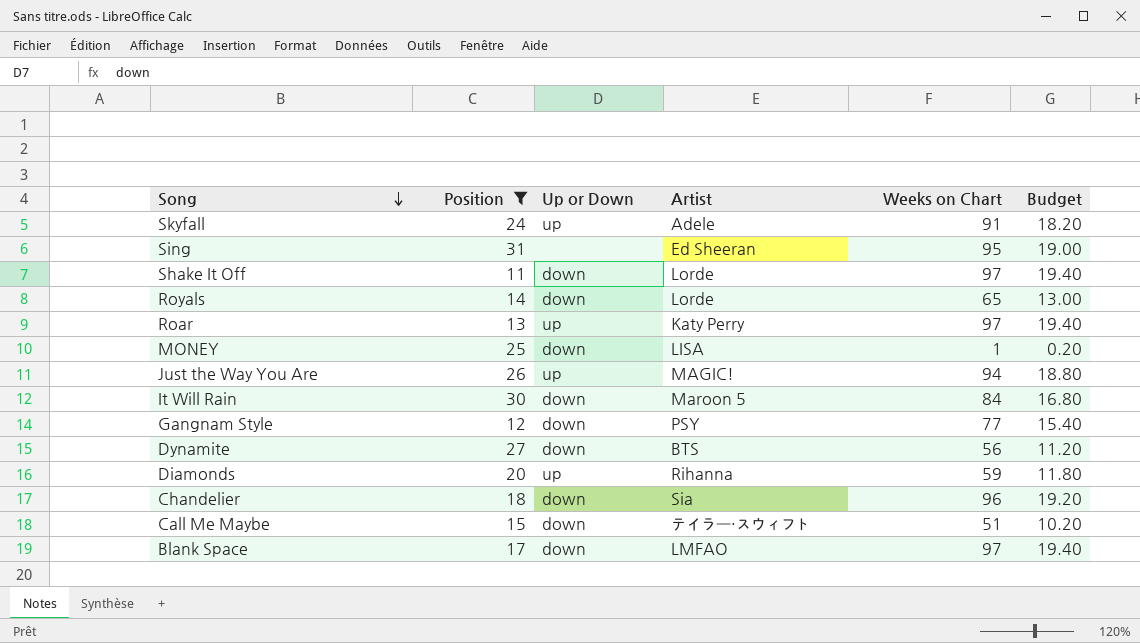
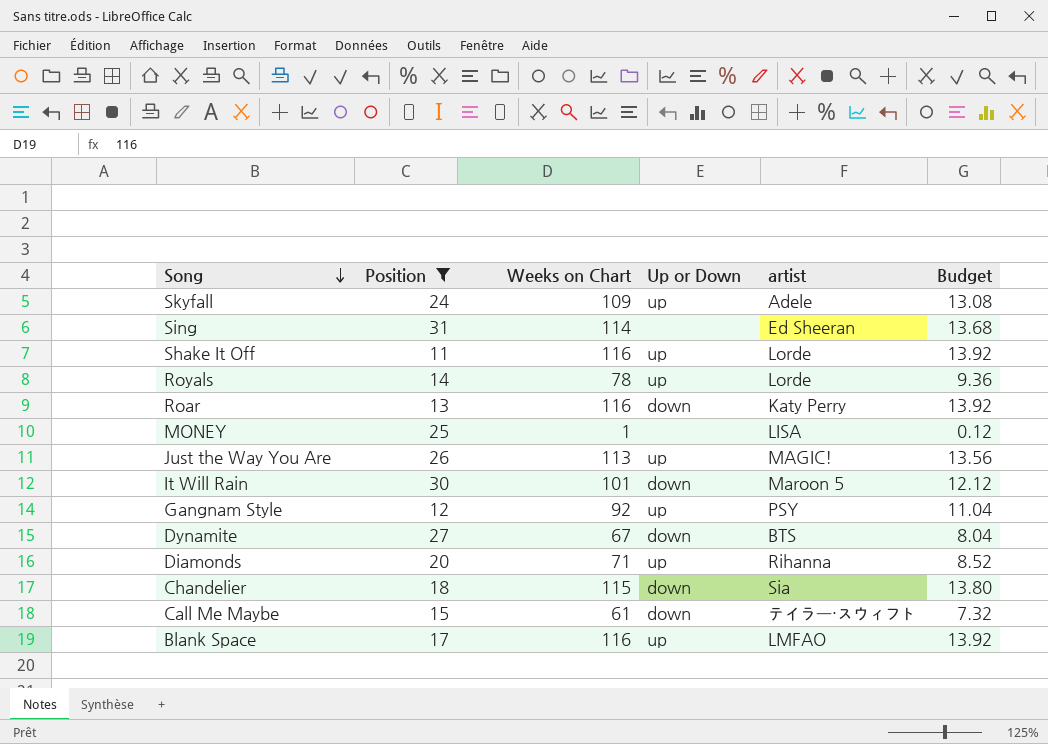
column Weeks on Chart | position: 5 -> 3
column name: Artist -> artist
column Budget | formula: [Weeks on Chart] * 0.2 -> [Weeks on Chart] * 0.12
Skyfall | Weeks on Chart: 91 -> 109
Sing | Weeks on Chart: 95 -> 114
Shake It Off | Weeks on Chart: 97 -> 116
Shake It Off | Up or Down: down -> up
Royals | Weeks on Chart: 65 -> 78
Royals | Up or Down: down -> up
Roar | Weeks on Chart: 97 -> 116
Roar | Up or Down: up -> down
MONEY | Up or Down: down -> none
Just the Way You Are | Weeks on Chart: 94 -> 113
It Will Rain | Weeks on Chart: 84 -> 101
Gangnam Style | Weeks on Chart: 77 -> 92
Gangnam Style | Up or Down: down -> up
Dynamite | Weeks on Chart: 56 -> 67
Diamonds | Weeks on Chart: 59 -> 71
Chandelier | Weeks on Chart: 96 -> 115
Call Me Maybe | Weeks on Chart: 51 -> 61
Blank Space | Weeks on Chart: 97 -> 116
Blank Space | Up or Down: down -> up

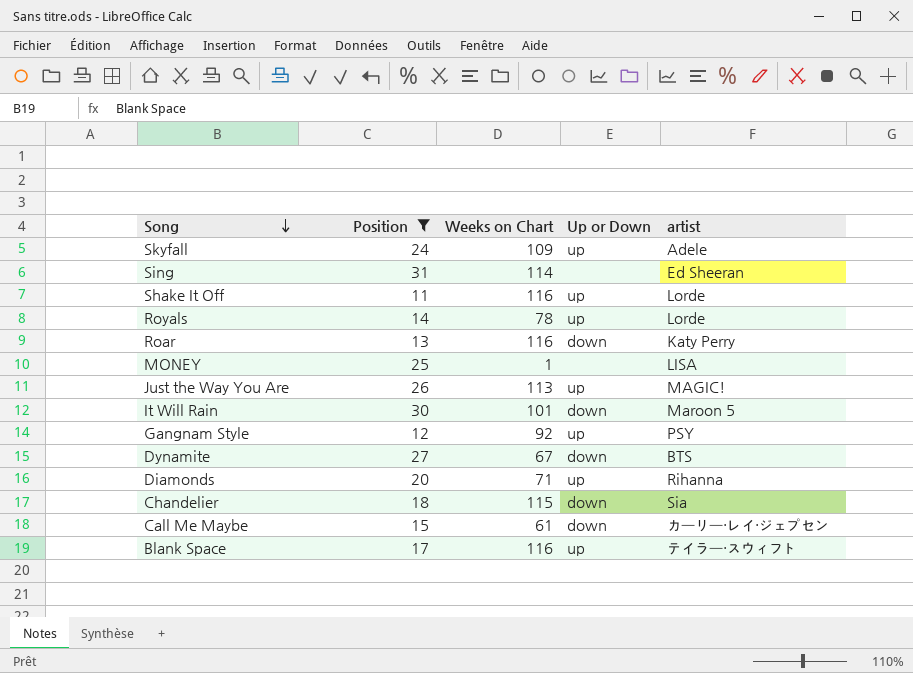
column Budget | formula: [Weeks on Chart] * 0.12 -> none
Call Me Maybe | artist: テイラー・スウィフト -> カーリー・レイ・ジェプセン
Blank Space | artist: LMFAO -> テイラー・スウィフト

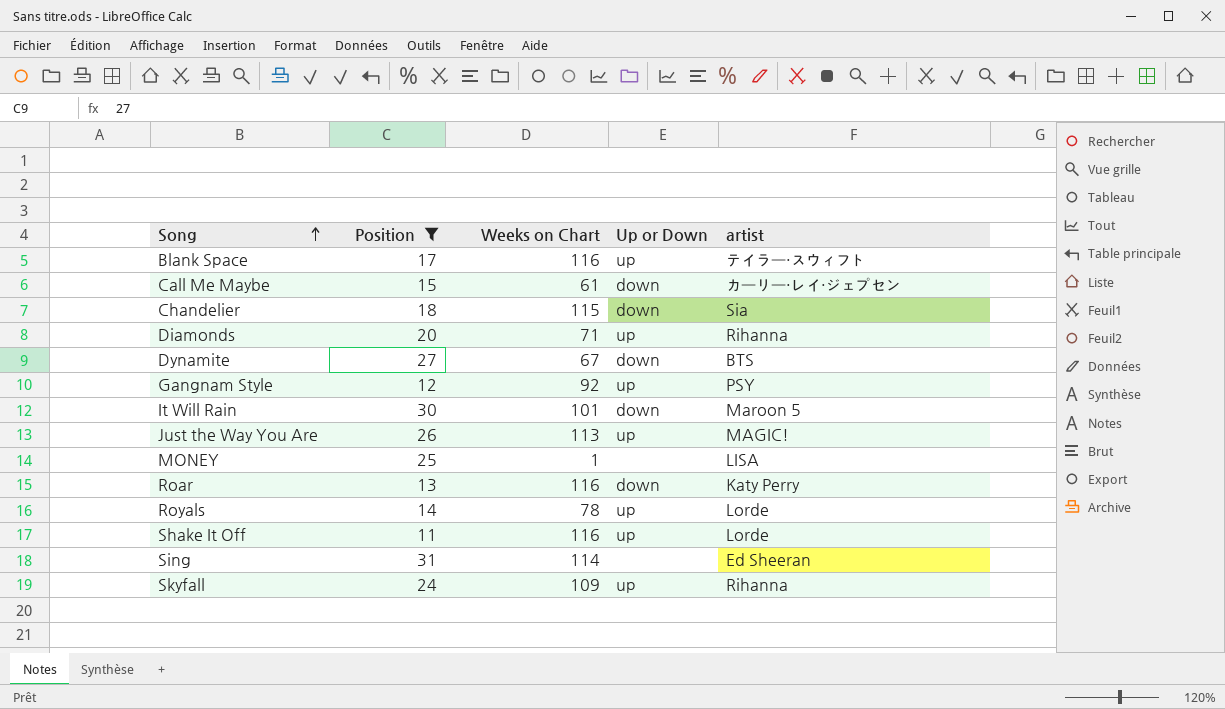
row order: Song descending -> Song ascending
Skyfall | artist: Adele -> Rihanna

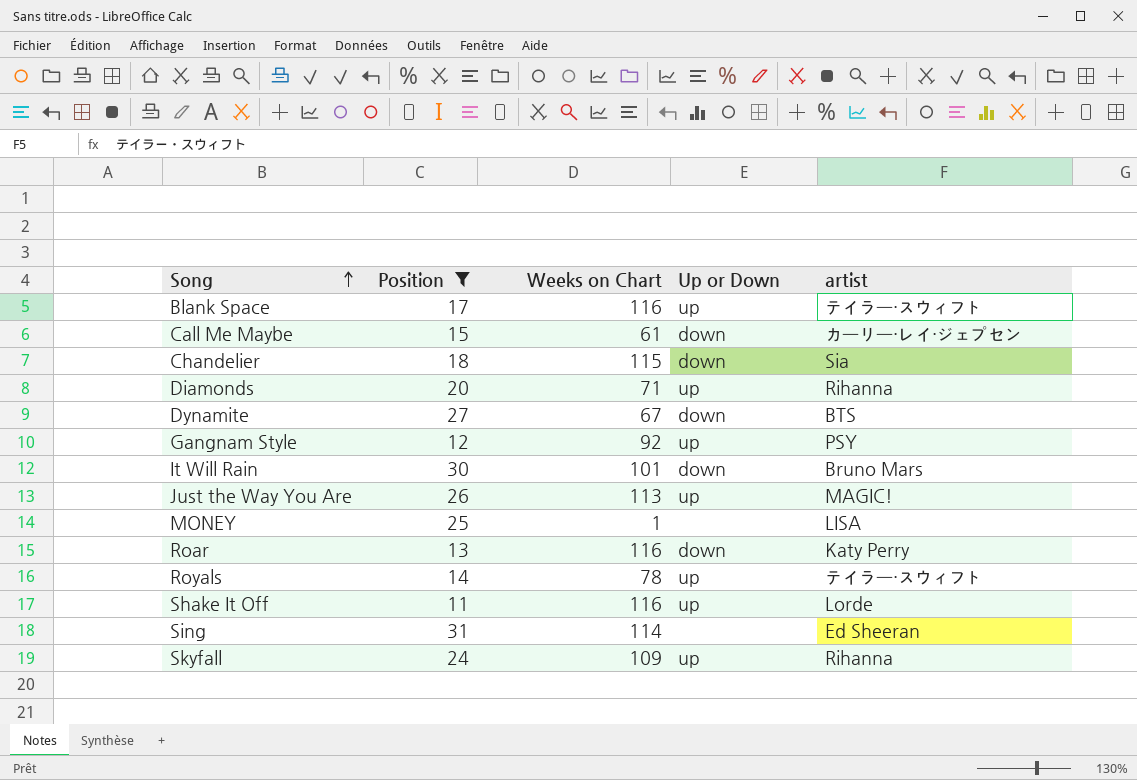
It Will Rain | artist: Maroon 5 -> Bruno Mars
Royals | artist: Lorde -> テイラー・スウィフト

